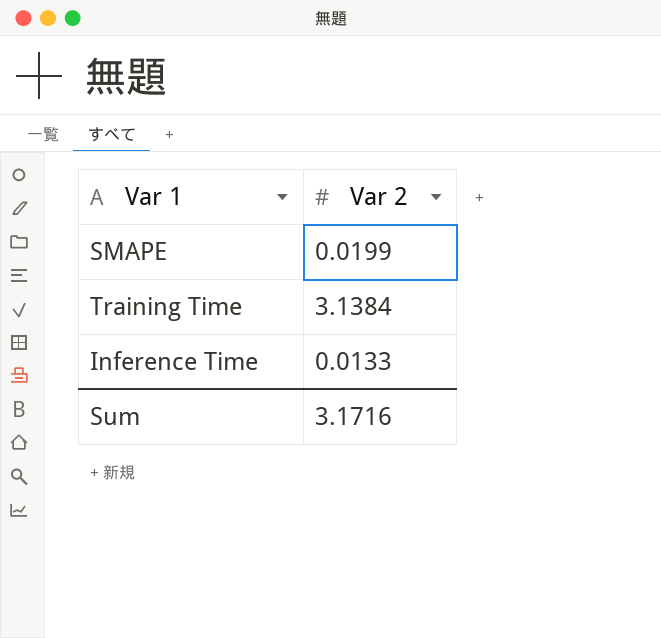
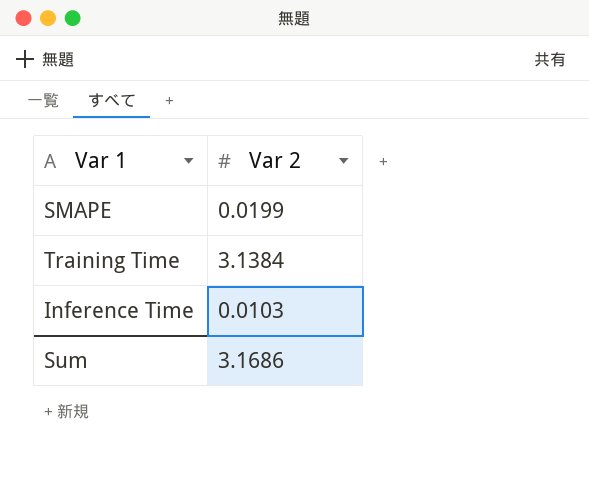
Inference Time | Var 2: 0.0133 -> 0.0103
Sum | Var 2: 3.1716 -> 3.1686

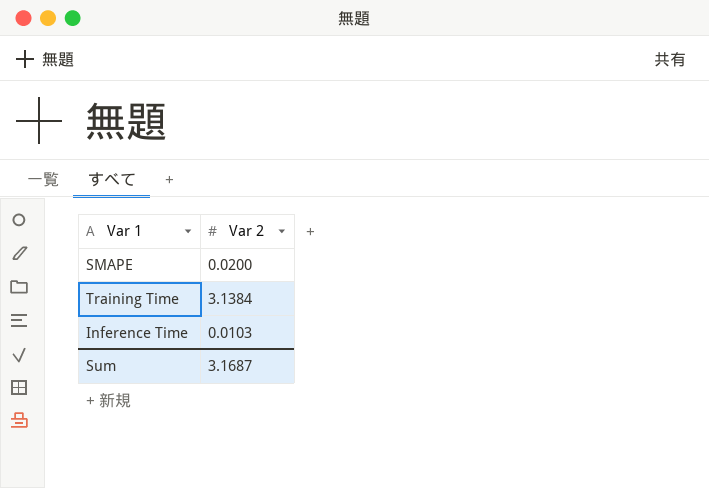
SMAPE | Var 2: 0.0199 -> 0.0200
Sum | Var 2: 3.1686 -> 3.1687

